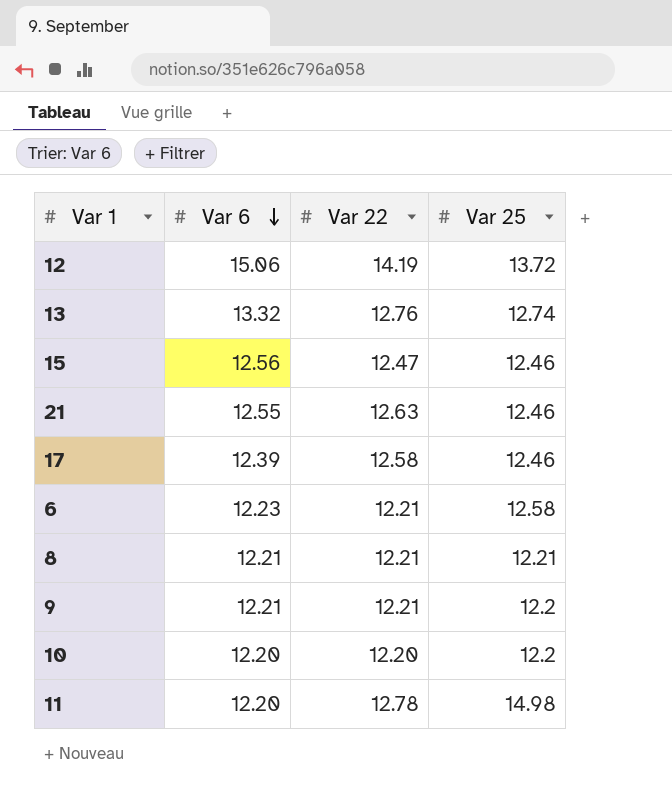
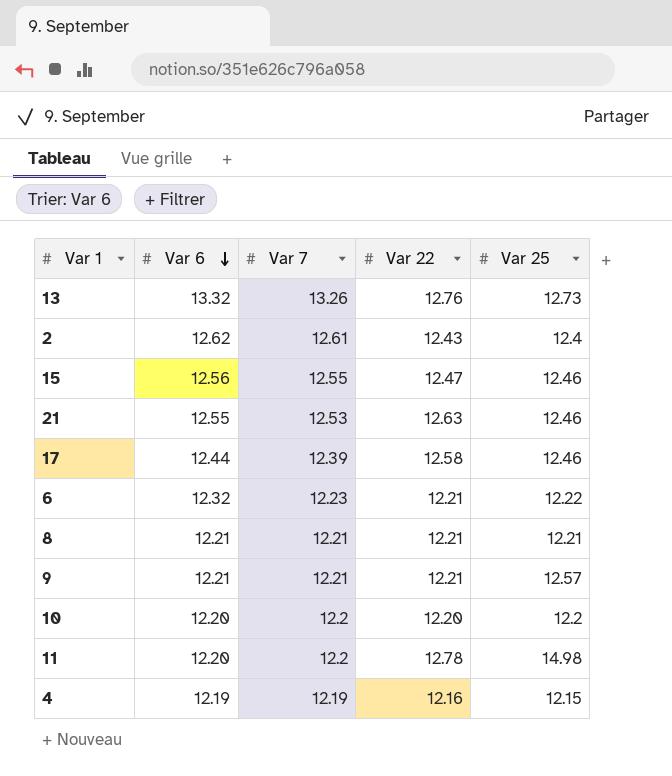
column Var 7 | position: none -> 3
row 12: 15.06 | 14.19 | 13.72 -> none
13 | Var 25: 12.74 -> 12.73
row 2: none -> 12.62 | 12.61 | 12.43 | 12.4
17 | Var 6: 12.39 -> 12.44
6 | Var 6: 12.23 -> 12.32
6 | Var 25: 12.58 -> 12.22
9 | Var 25: 12.2 -> 12.57
row 4: none -> 12.19 | 12.19 | 12.16 | 12.15

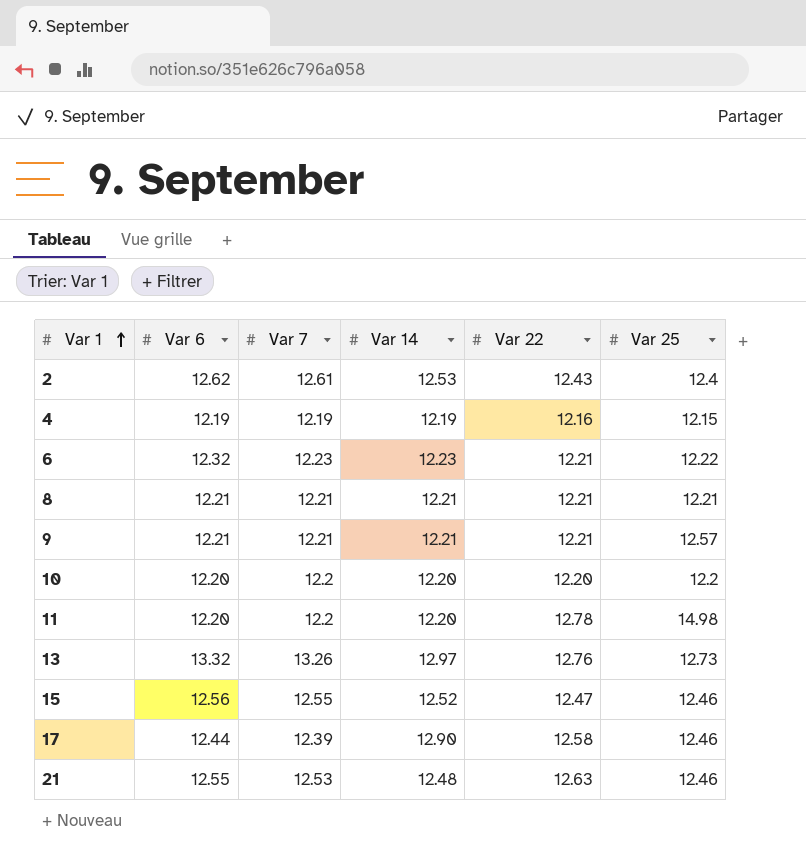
row order: Var 6 descending -> Var 1 ascending
column Var 14 | position: none -> 4

